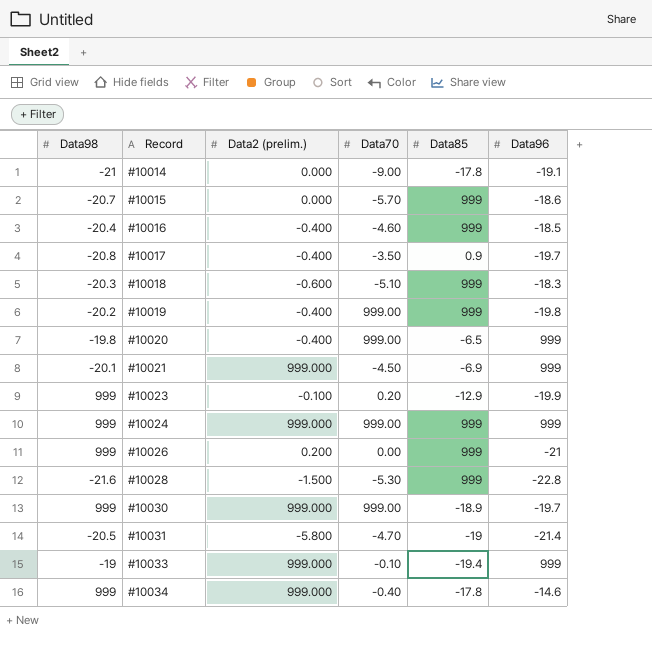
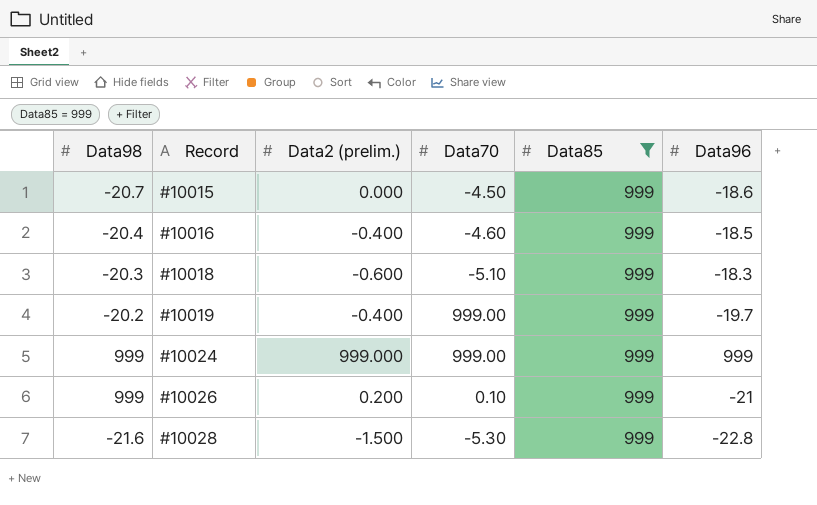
filter: none -> Data85 = 999
#10015 | Data70: -5.70 -> -4.50
#10019 | Data96: -19.8 -> -19.7
#10026 | Data70: 0.00 -> 0.10

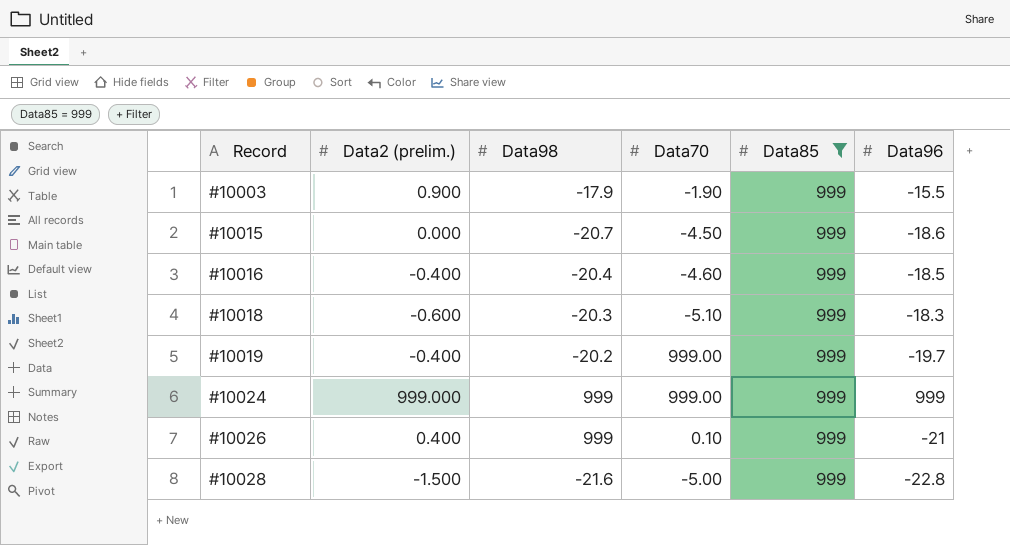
column Data98 | position: 1 -> 3
row #10003: none -> 0.900 | -17.9 | -1.90 | 999 | -15.5
#10026 | Data2 (prelim.): 0.200 -> 0.400
#10028 | Data70: -5.30 -> -5.00

